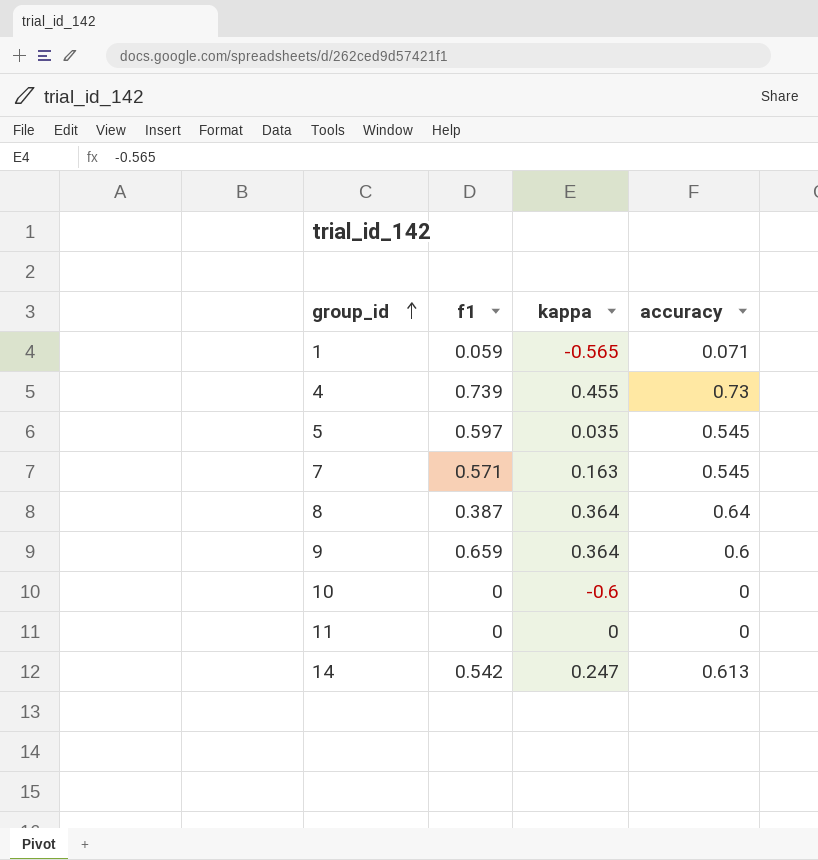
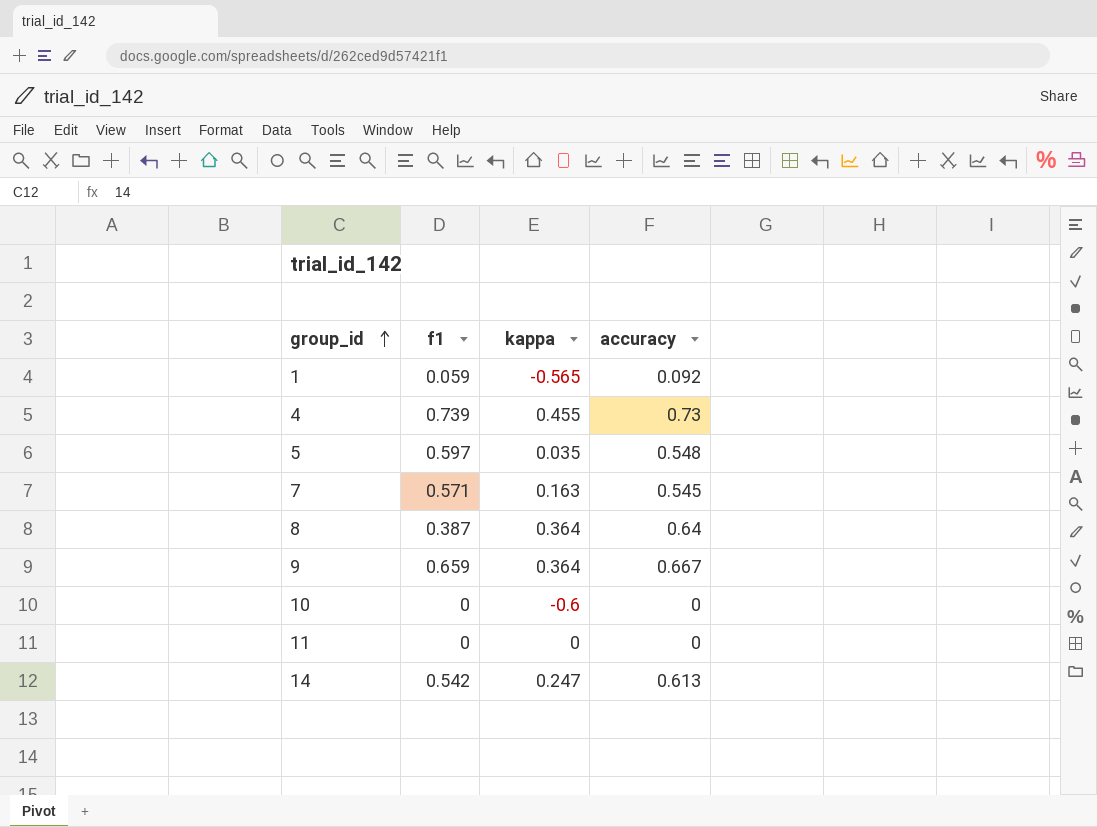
1 | accuracy: 0.071 -> 0.092
5 | accuracy: 0.545 -> 0.548
9 | accuracy: 0.6 -> 0.667

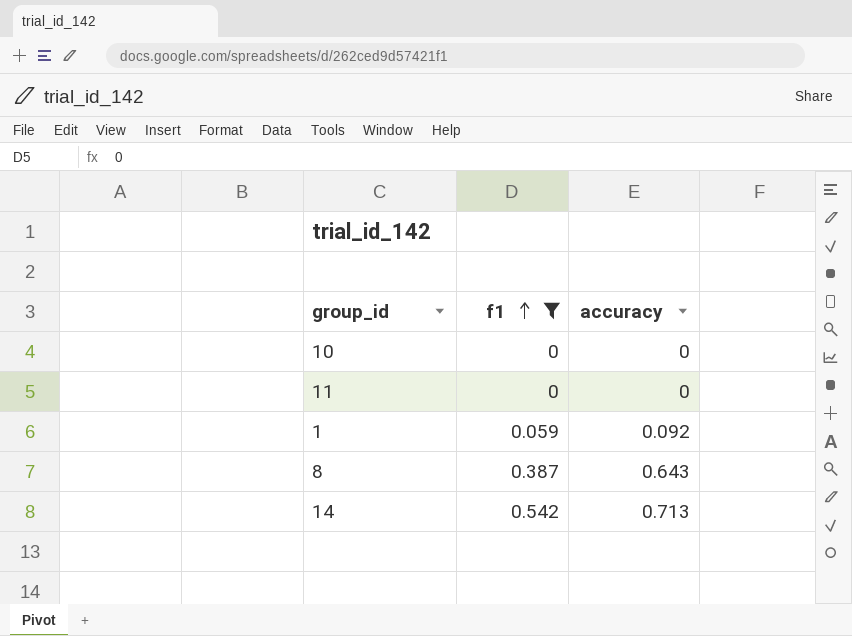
filter: none -> f1 <= 0.542
row order: group_id ascending -> f1 ascending
column kappa | position: 3 -> none
8 | accuracy: 0.64 -> 0.643
14 | accuracy: 0.613 -> 0.713

